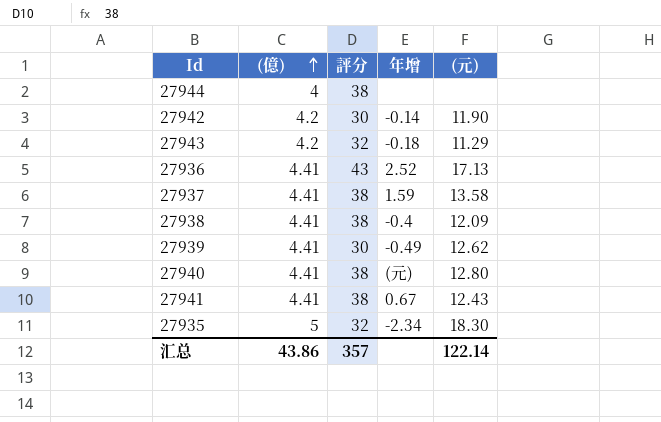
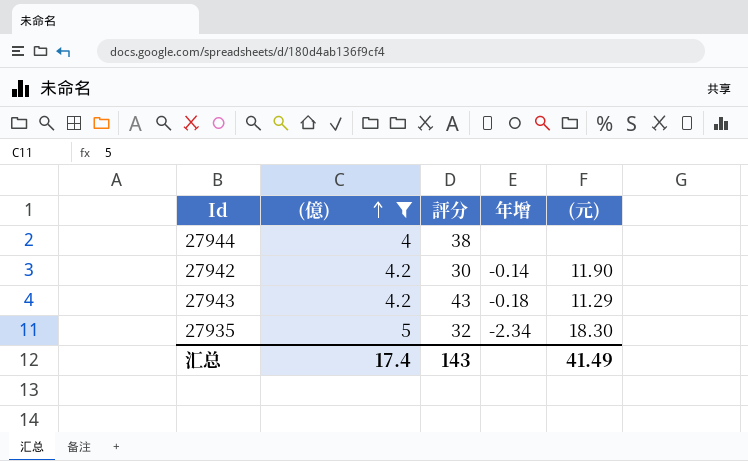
filter: none -> (億) != 4.41
27943 | 評分: 32 -> 43
汇总 | (億): 43.86 -> 17.4
汇总 | 評分: 357 -> 143
汇总 | (元): 122.14 -> 41.49

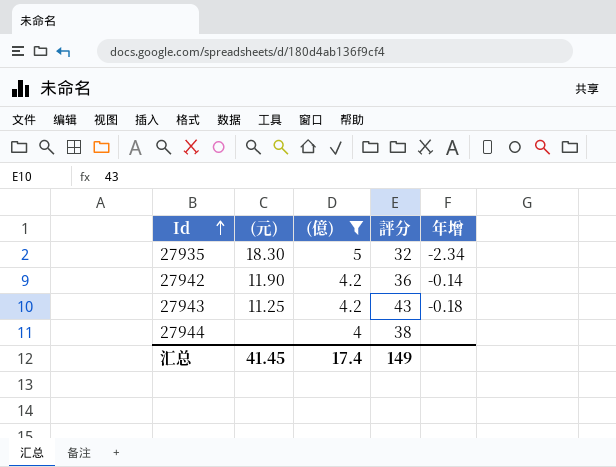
row order: (億) ascending -> Id ascending
column (元) | position: 5 -> 2
27942 | 評分: 30 -> 36
27943 | (元): 11.29 -> 11.25
汇总 | (元): 41.49 -> 41.45
汇总 | 評分: 143 -> 149

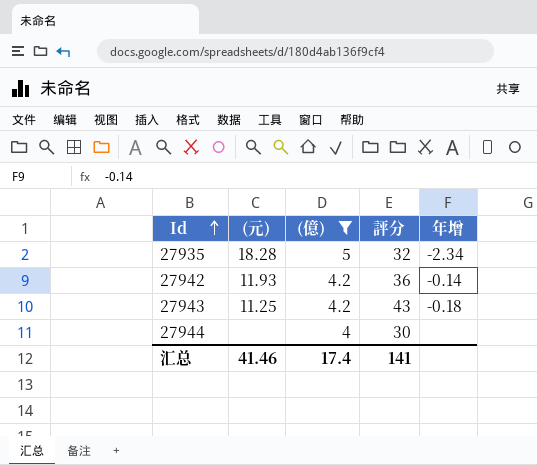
27935 | (元): 18.30 -> 18.28
27942 | (元): 11.90 -> 11.93
27944 | 評分: 38 -> 30
汇总 | (元): 41.45 -> 41.46
汇总 | 評分: 149 -> 141

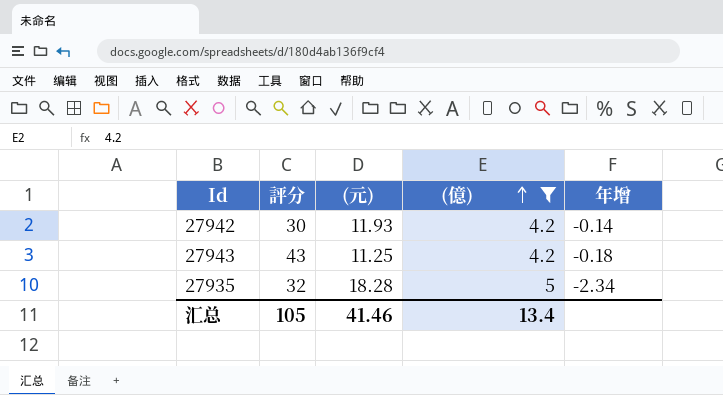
row order: Id ascending -> (億) ascending
column 評分 | position: 4 -> 2
row 27944: none | 4 | 30 | none -> none
27942 | 評分: 36 -> 30
汇总 | 評分: 141 -> 105
汇总 | (億): 17.4 -> 13.4

